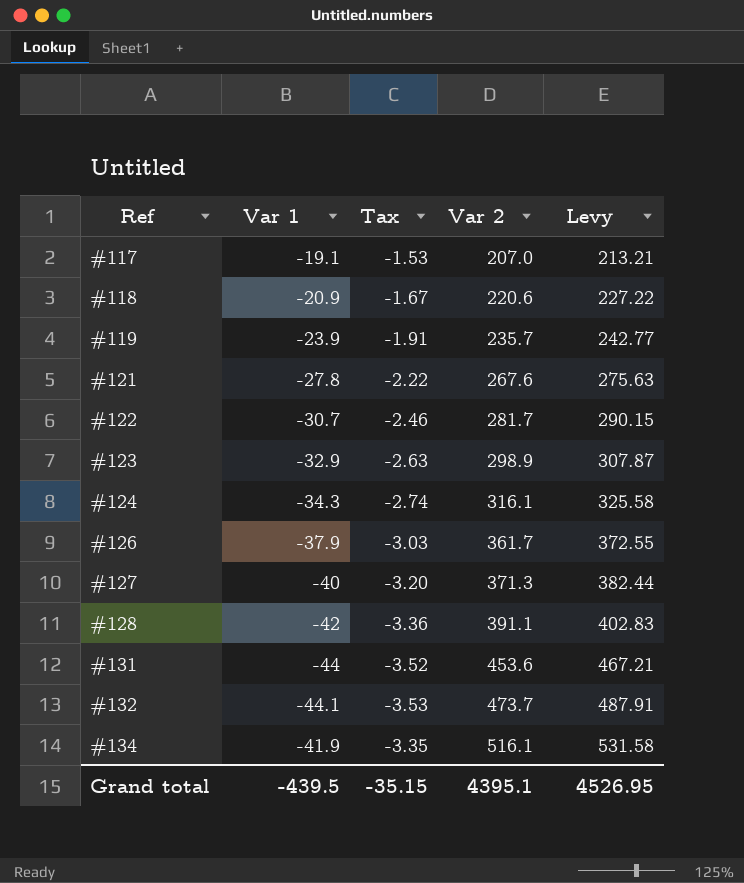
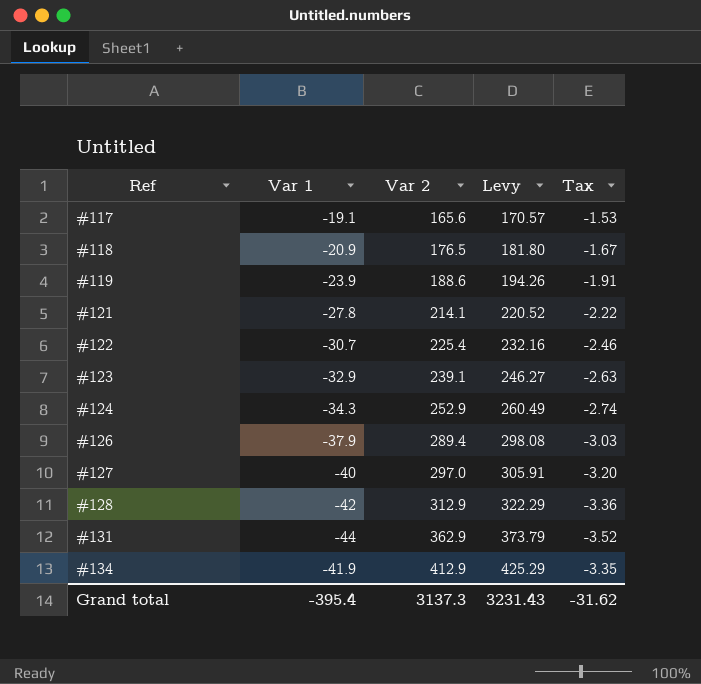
column Tax | position: 3 -> 5
row #132: -44.1 | -3.53 | 473.7 | 487.91 -> none
#117 | Var 2: 207.0 -> 165.6
#117 | Levy: 213.21 -> 170.57
#118 | Var 2: 220.6 -> 176.5
#118 | Levy: 227.22 -> 181.80
#119 | Var 2: 235.7 -> 188.6
#119 | Levy: 242.77 -> 194.26
#121 | Var 2: 267.6 -> 214.1
#121 | Levy: 275.63 -> 220.52
#122 | Var 2: 281.7 -> 225.4
#122 | Levy: 290.15 -> 232.16
#123 | Var 2: 298.9 -> 239.1
#123 | Levy: 307.87 -> 246.27
#124 | Var 2: 316.1 -> 252.9
#124 | Levy: 325.58 -> 260.49
#126 | Var 2: 361.7 -> 289.4
#126 | Levy: 372.55 -> 298.08
#127 | Var 2: 371.3 -> 297.0
#127 | Levy: 382.44 -> 305.91
#128 | Var 2: 391.1 -> 312.9
#128 | Levy: 402.83 -> 322.29
#131 | Var 2: 453.6 -> 362.9
#131 | Levy: 467.21 -> 373.79
#134 | Var 2: 516.1 -> 412.9
#134 | Levy: 531.58 -> 425.29
Grand total | Var 1: -439.5 -> -395.4
Grand total | Var 2: 4395.1 -> 3137.3
Grand total | Levy: 4526.95 -> 3231.43
Grand total | Tax: -35.15 -> -31.62

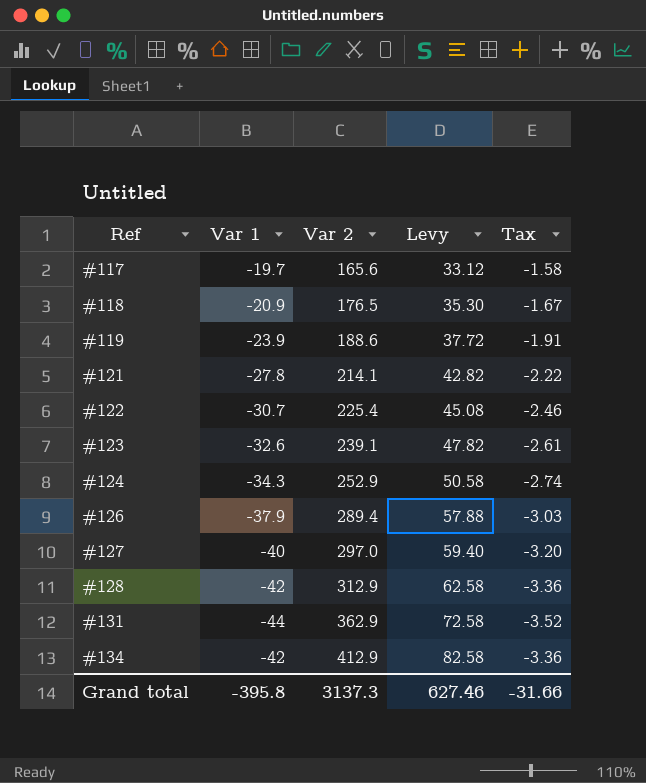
column Levy | formula: [Var 2] * 1.03 -> [Var 2] * 0.2
#117 | Var 1: -19.1 -> -19.7
#117 | Tax: -1.53 -> -1.58
#123 | Var 1: -32.9 -> -32.6
#123 | Tax: -2.63 -> -2.61
#134 | Var 1: -41.9 -> -42
#134 | Tax: -3.35 -> -3.36
Grand total | Var 1: -395.4 -> -395.8
Grand total | Levy: 3231.43 -> 627.46
Grand total | Tax: -31.62 -> -31.66

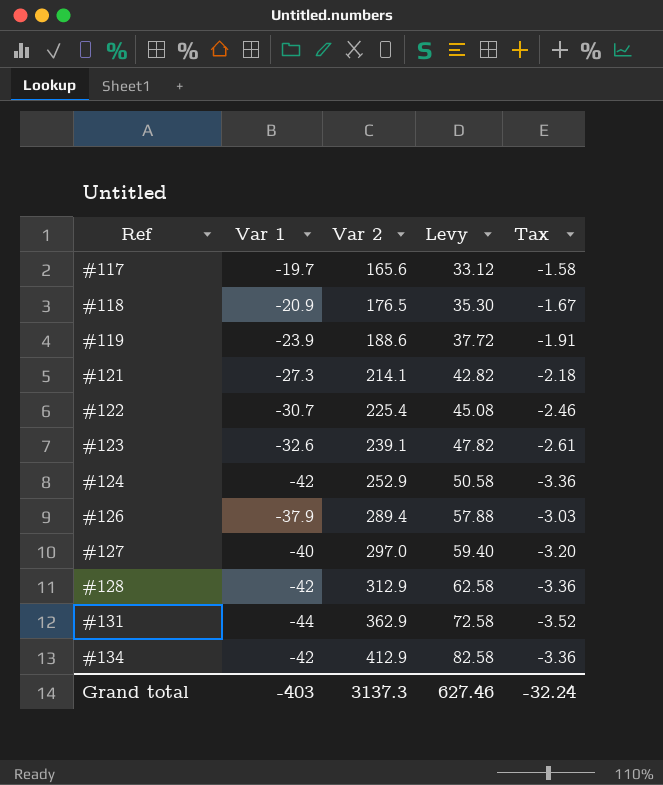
#121 | Var 1: -27.8 -> -27.3
#121 | Tax: -2.22 -> -2.18
#124 | Var 1: -34.3 -> -42
#124 | Tax: -2.74 -> -3.36
Grand total | Var 1: -395.8 -> -403
Grand total | Tax: -31.66 -> -32.24

